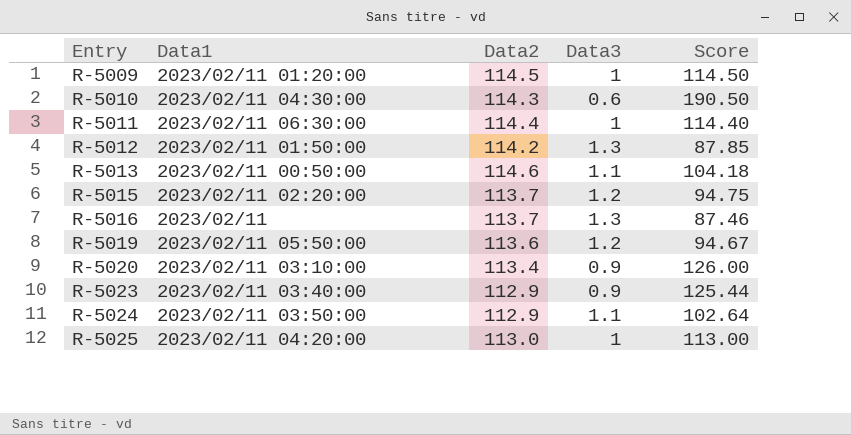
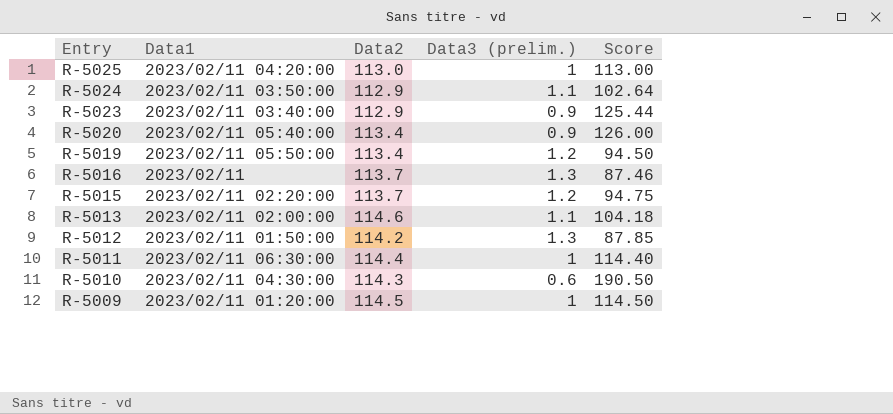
row order: Entry ascending -> Entry descending
column name: Data3 -> Data3 (prelim.)
R-5020 | Data1: 2023/02/11 03:10:00 -> 2023/02/11 05:40:00
R-5019 | Data2: 113.6 -> 113.4
R-5019 | Score: 94.67 -> 94.50
R-5013 | Data1: 2023/02/11 00:50:00 -> 2023/02/11 02:00:00

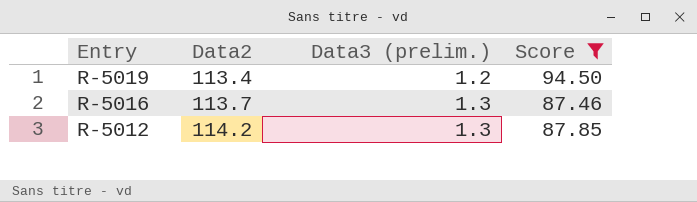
filter: none -> Score <= 94.50
column Data1 | position: 2 -> none

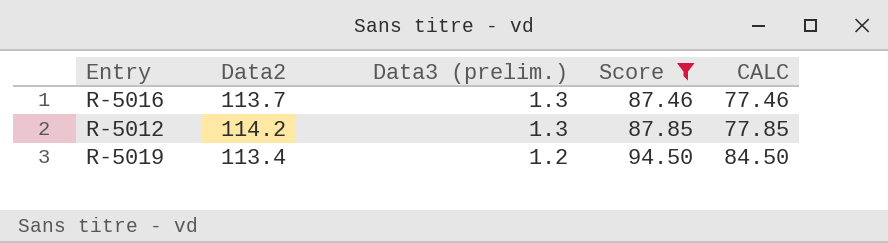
row order: Entry descending -> Data3 (prelim.) descending
column CALC | formula: none -> [Score] - 10

